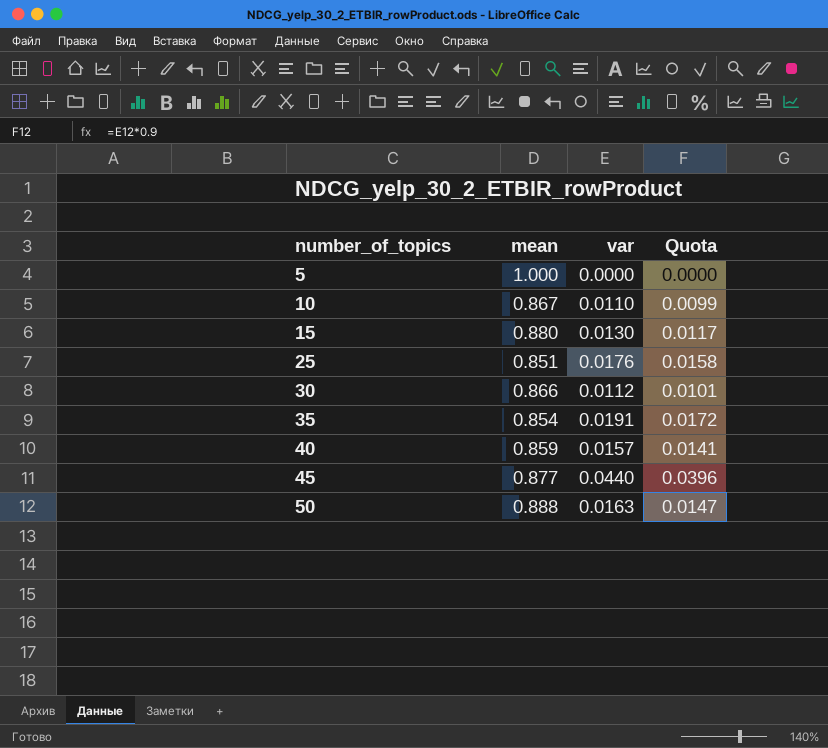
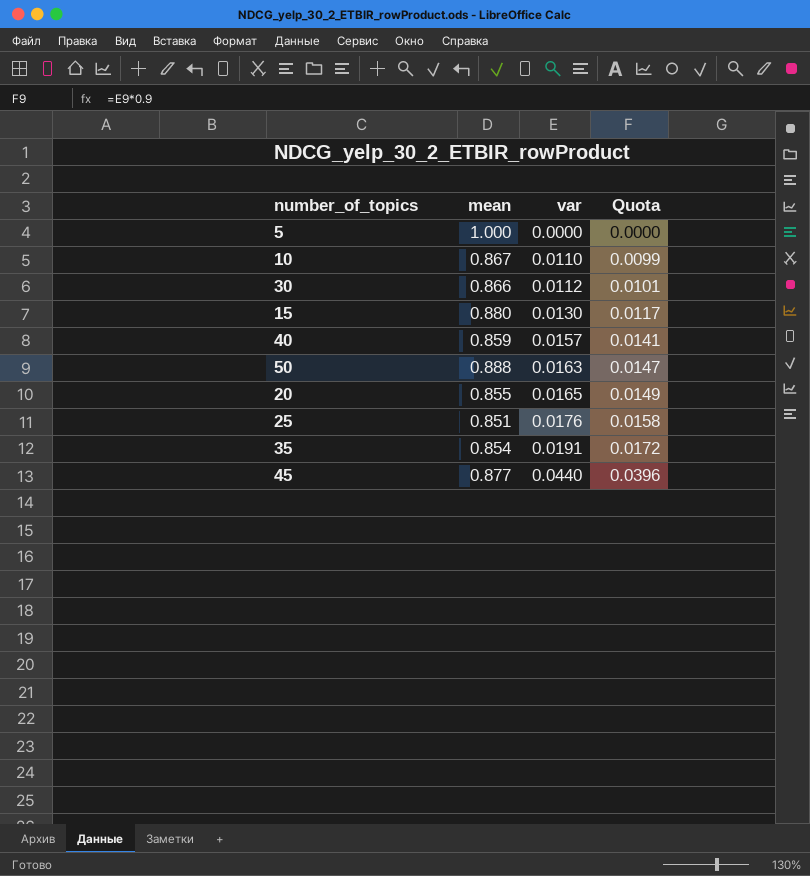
row order: number_of_topics ascending -> var ascending
row 20: none -> 0.855 | 0.0165 | 0.0149

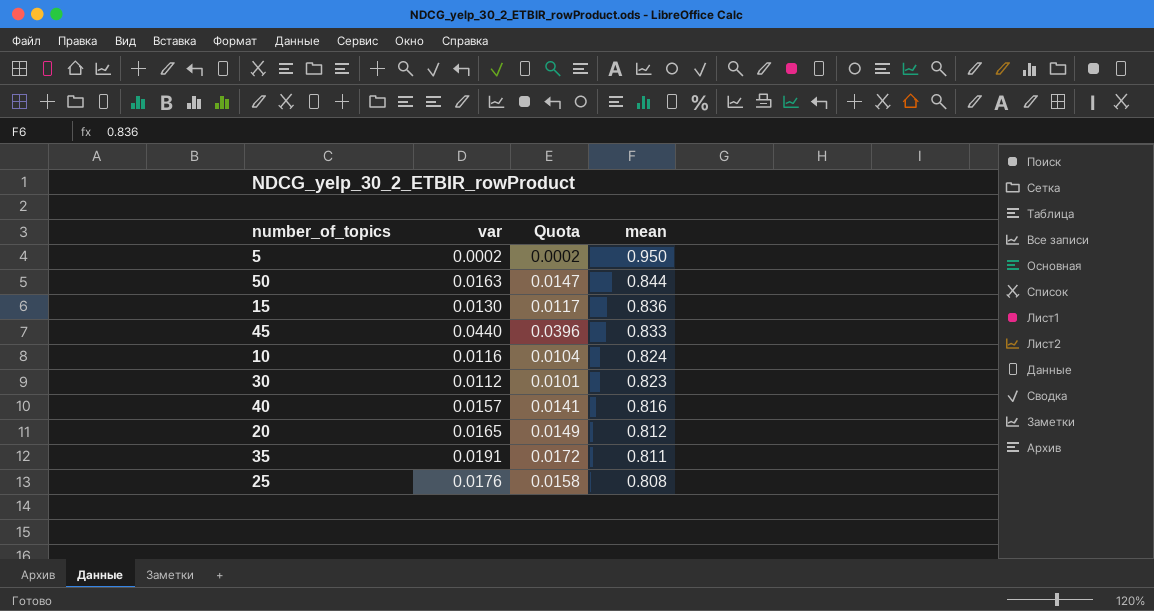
row order: var ascending -> mean descending
column mean | position: 2 -> 4
5 | var: 0.0000 -> 0.0002
5 | Quota: 0.0000 -> 0.0002
5 | mean: 1.000 -> 0.950
50 | mean: 0.888 -> 0.844
15 | mean: 0.880 -> 0.836
45 | mean: 0.877 -> 0.833
10 | var: 0.0110 -> 0.0116
10 | Quota: 0.0099 -> 0.0104
10 | mean: 0.867 -> 0.824
30 | mean: 0.866 -> 0.823
40 | mean: 0.859 -> 0.816
20 | mean: 0.855 -> 0.812
35 | mean: 0.854 -> 0.811
25 | mean: 0.851 -> 0.808

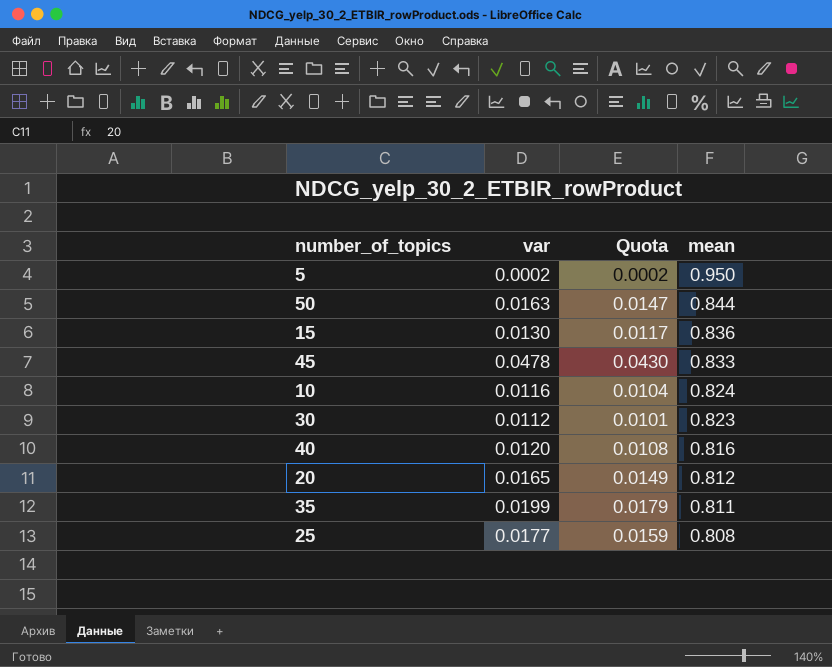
45 | var: 0.0440 -> 0.0478
45 | Quota: 0.0396 -> 0.0430
40 | var: 0.0157 -> 0.0120
40 | Quota: 0.0141 -> 0.0108
35 | var: 0.0191 -> 0.0199
35 | Quota: 0.0172 -> 0.0179
25 | var: 0.0176 -> 0.0177
25 | Quota: 0.0158 -> 0.0159

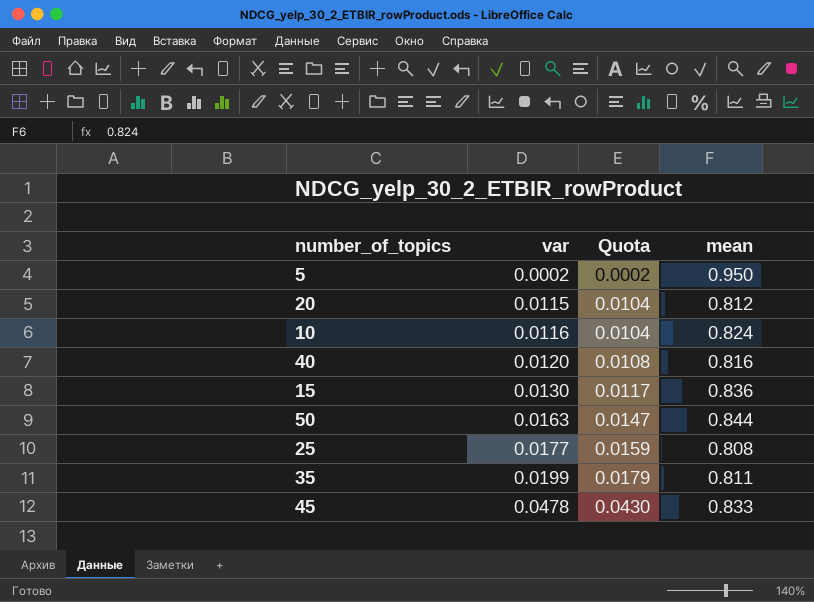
row order: mean descending -> var ascending
row 30: 0.0112 | 0.0101 | 0.823 -> none
20 | var: 0.0165 -> 0.0115
20 | Quota: 0.0149 -> 0.0104

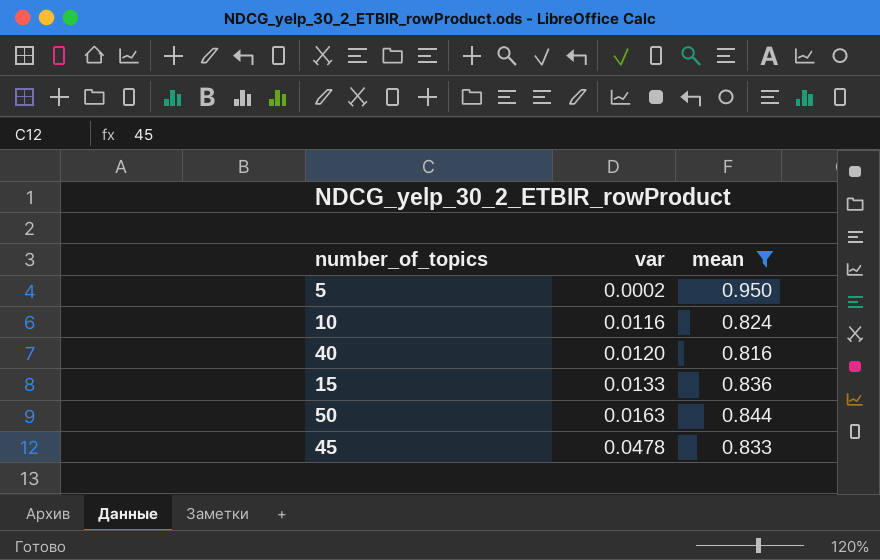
filter: none -> mean >= 0.816
column Quota | formula: [var] * 0.9 -> none
15 | var: 0.0130 -> 0.0133

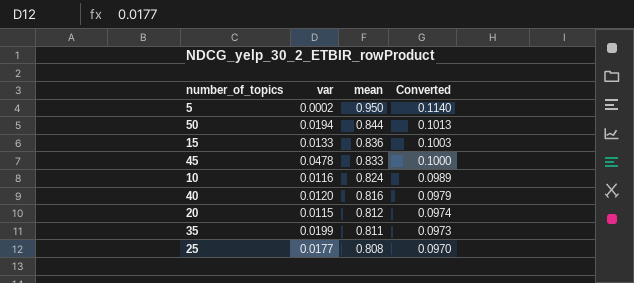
filter: mean >= 0.816 -> none
row order: var ascending -> mean descending
column Converted | formula: none -> [mean] * 0.12
50 | var: 0.0163 -> 0.0194

